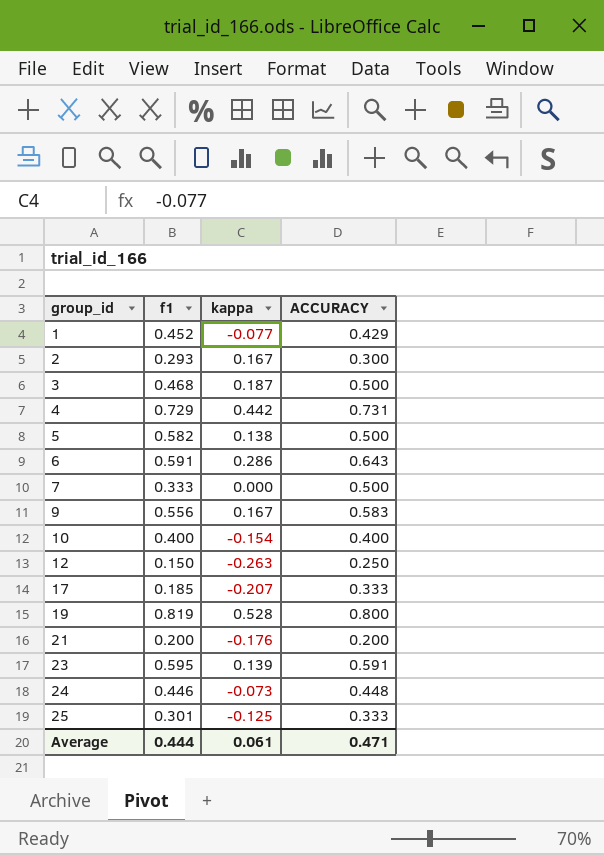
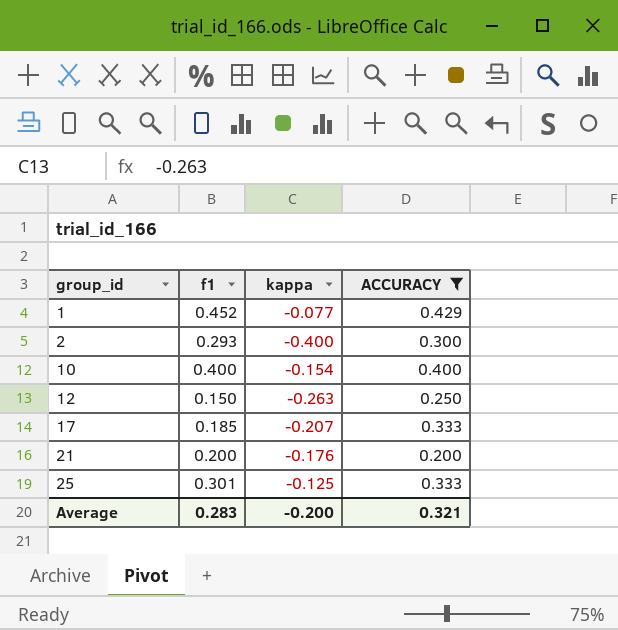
filter: none -> ACCURACY <= 0.429
2 | kappa: 0.167 -> -0.400
Average | f1: 0.444 -> 0.283
Average | kappa: 0.061 -> -0.200
Average | ACCURACY: 0.471 -> 0.321

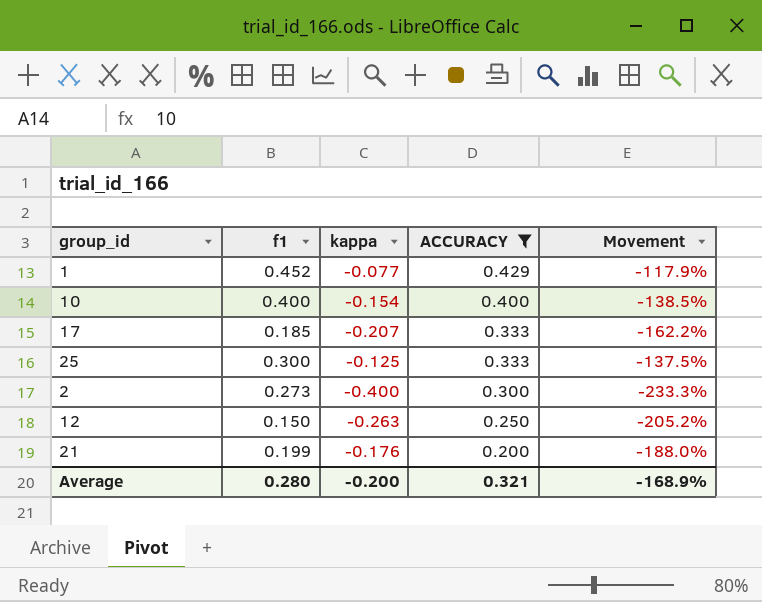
row order: group_id ascending -> ACCURACY descending
column Movement | formula: none -> ([kappa] - [ACCURACY]) / [ACCURACY]
25 | f1: 0.301 -> 0.300
2 | f1: 0.293 -> 0.273
21 | f1: 0.200 -> 0.199
Average | f1: 0.283 -> 0.280

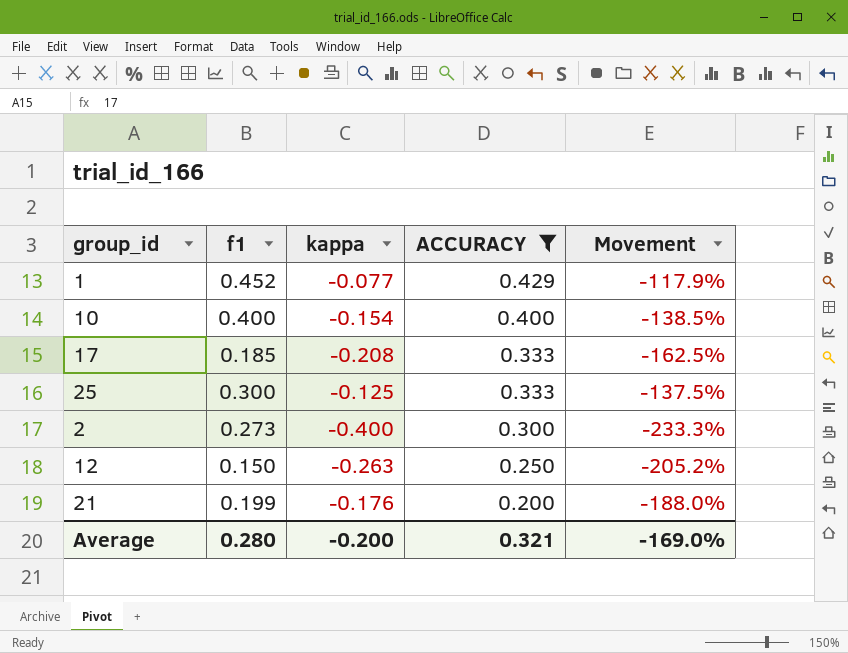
17 | kappa: -0.207 -> -0.208
17 | Movement: -162.2% -> -162.5%
Average | Movement: -168.9% -> -169.0%

